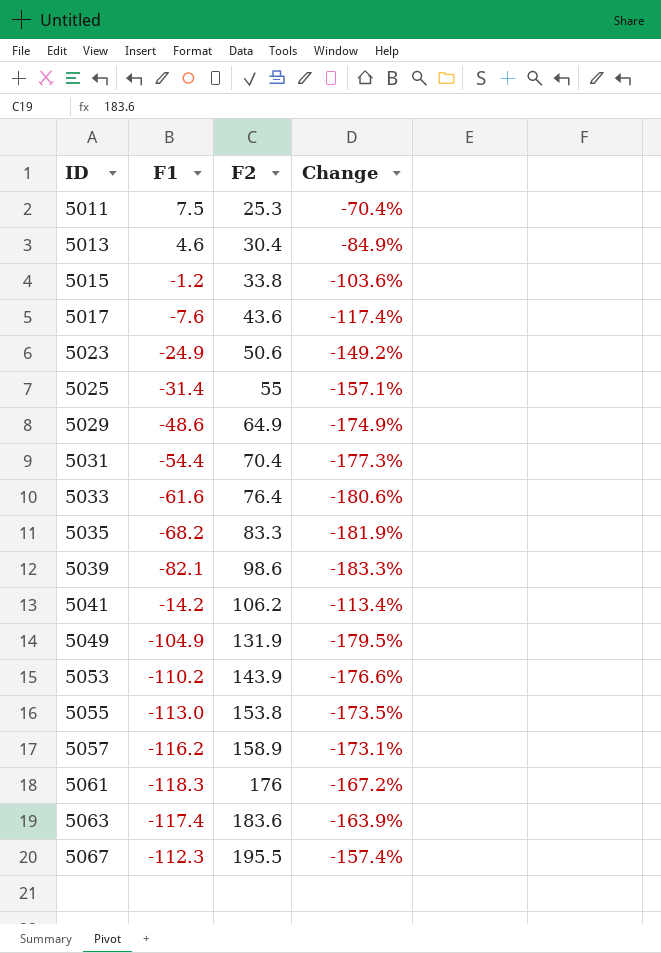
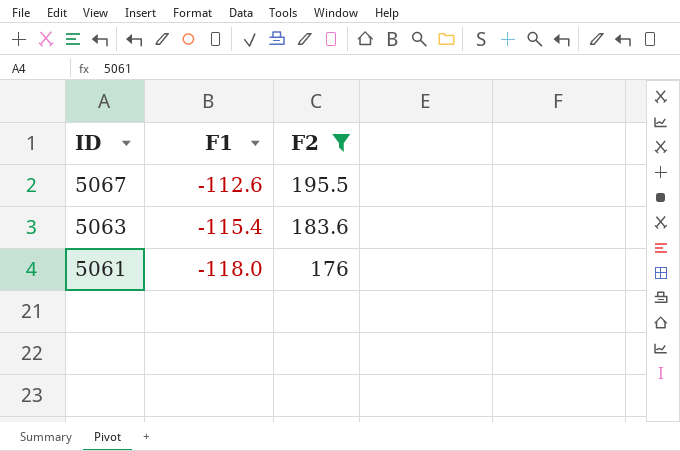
filter: none -> F2 >= 176
row order: ID ascending -> ID descending
column Change | formula: ([F1] - [F2]) / [F2] -> none
5067 | F1: -112.3 -> -112.6
5063 | F1: -117.4 -> -115.4
5061 | F1: -118.3 -> -118.0

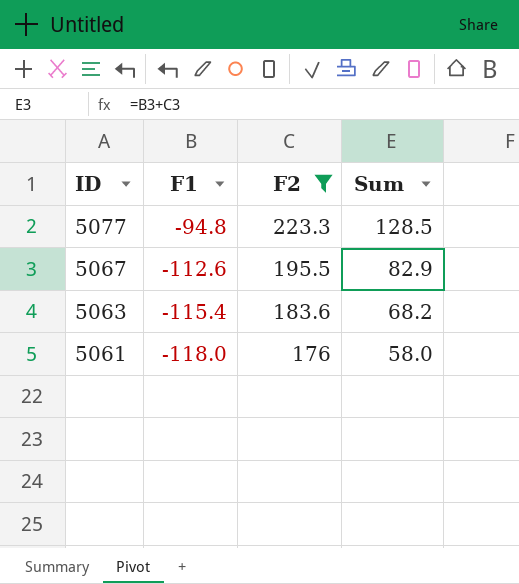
column Sum | formula: none -> [F1] + [F2]
row 5077: none -> -94.8 | 223.3 | 128.5

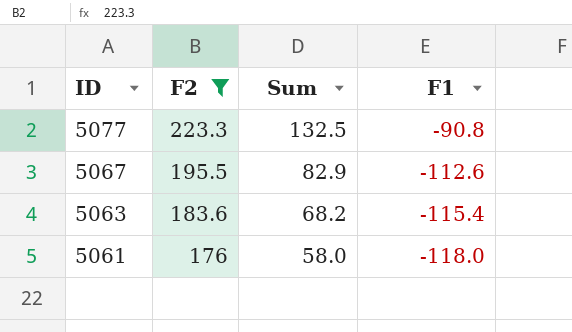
column F1 | position: 2 -> 4
5077 | Sum: 128.5 -> 132.5
5077 | F1: -94.8 -> -90.8

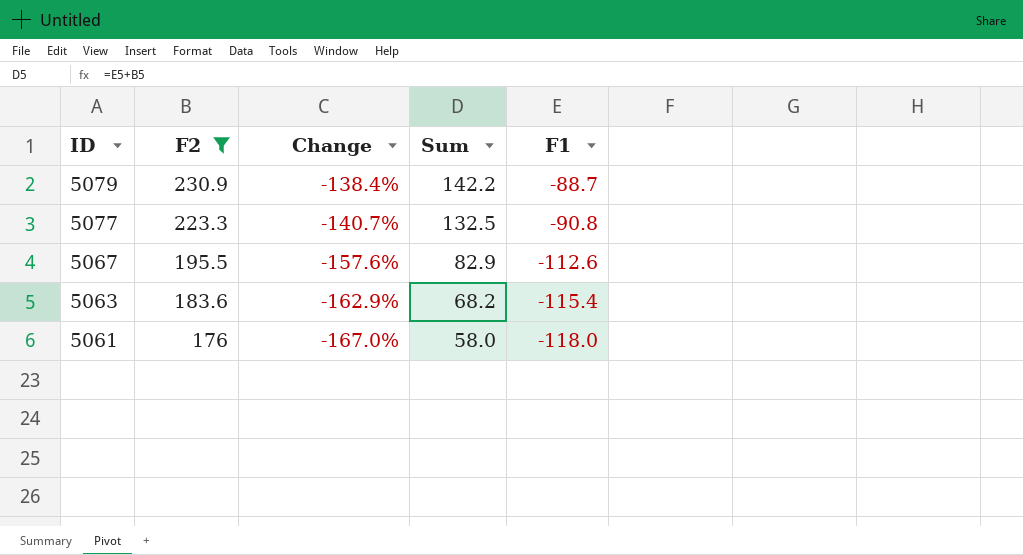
column Change | formula: none -> ([F1] - [F2]) / [F2]
row 5079: none -> 230.9 | -138.4% | 142.2 | -88.7

